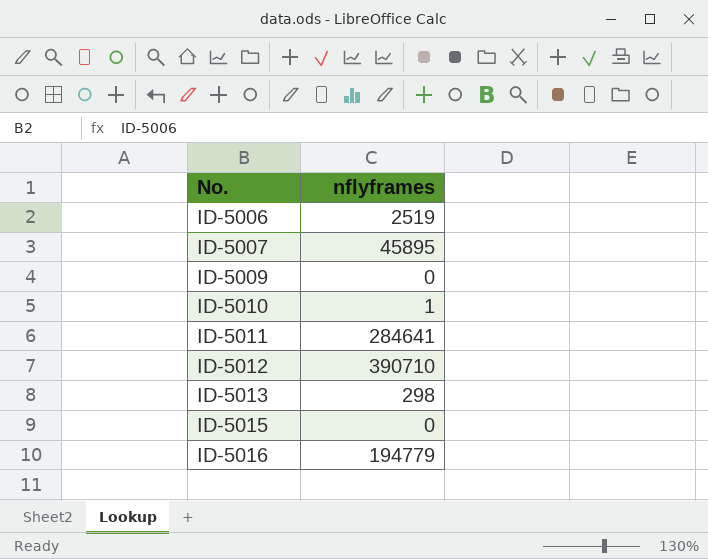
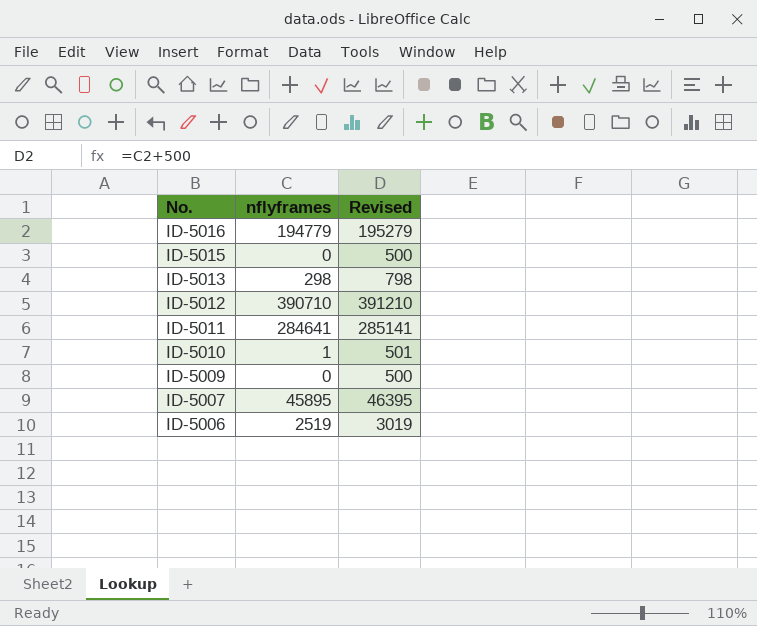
row order: No. ascending -> No. descending
column Revised | formula: none -> [nflyframes] + 500

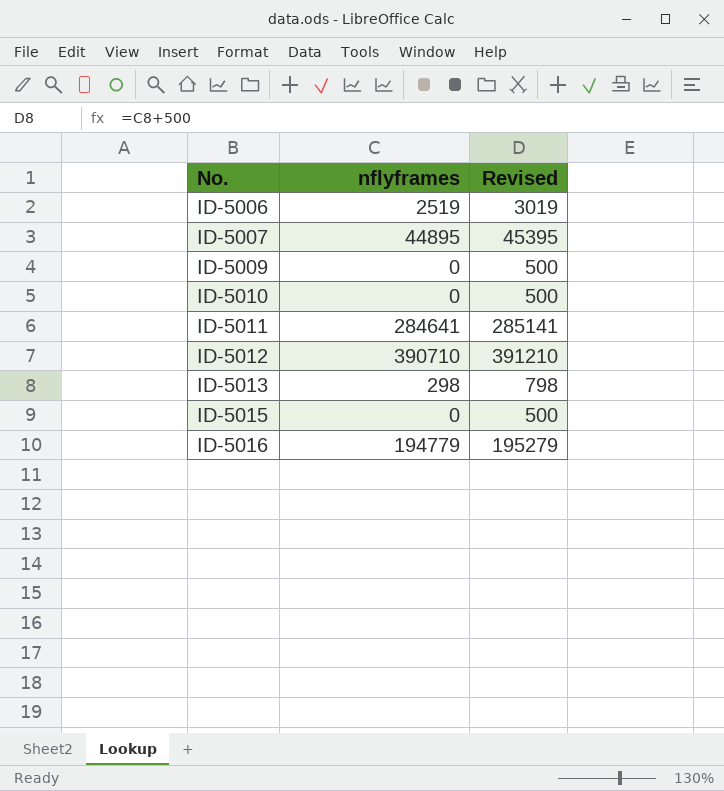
row order: No. descending -> No. ascending
ID-5007 | nflyframes: 45895 -> 44895
ID-5007 | Revised: 46395 -> 45395
ID-5010 | nflyframes: 1 -> 0
ID-5010 | Revised: 501 -> 500

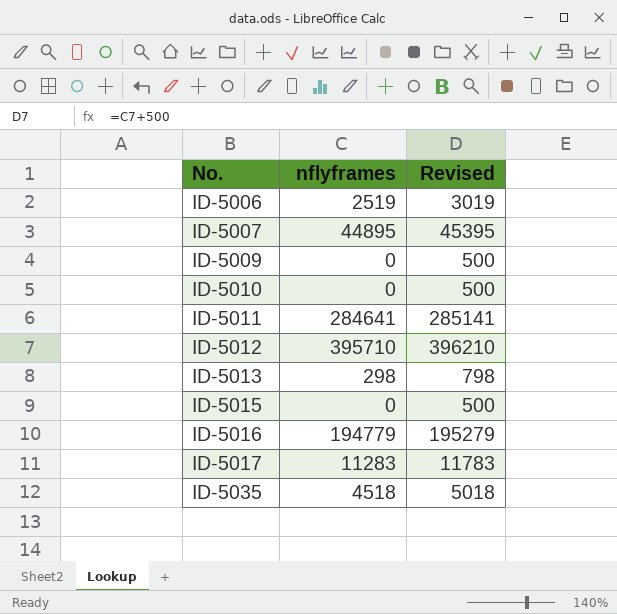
ID-5012 | nflyframes: 390710 -> 395710
ID-5012 | Revised: 391210 -> 396210
row ID-5017: none -> 11283 | 11783
row ID-5035: none -> 4518 | 5018

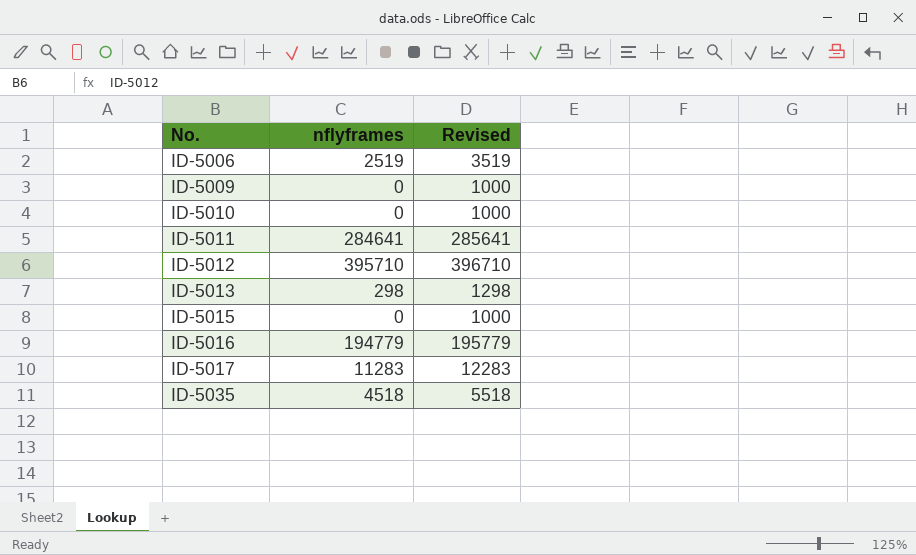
column Revised | formula: [nflyframes] + 500 -> [nflyframes] + 1000
row ID-5007: 44895 | 45395 -> none

